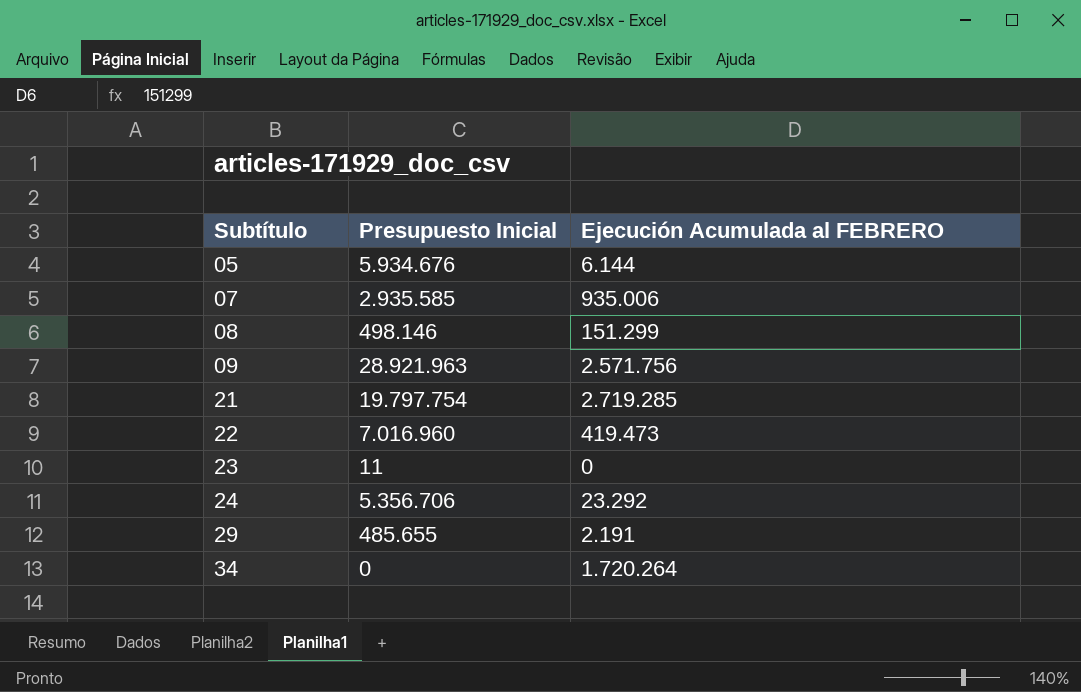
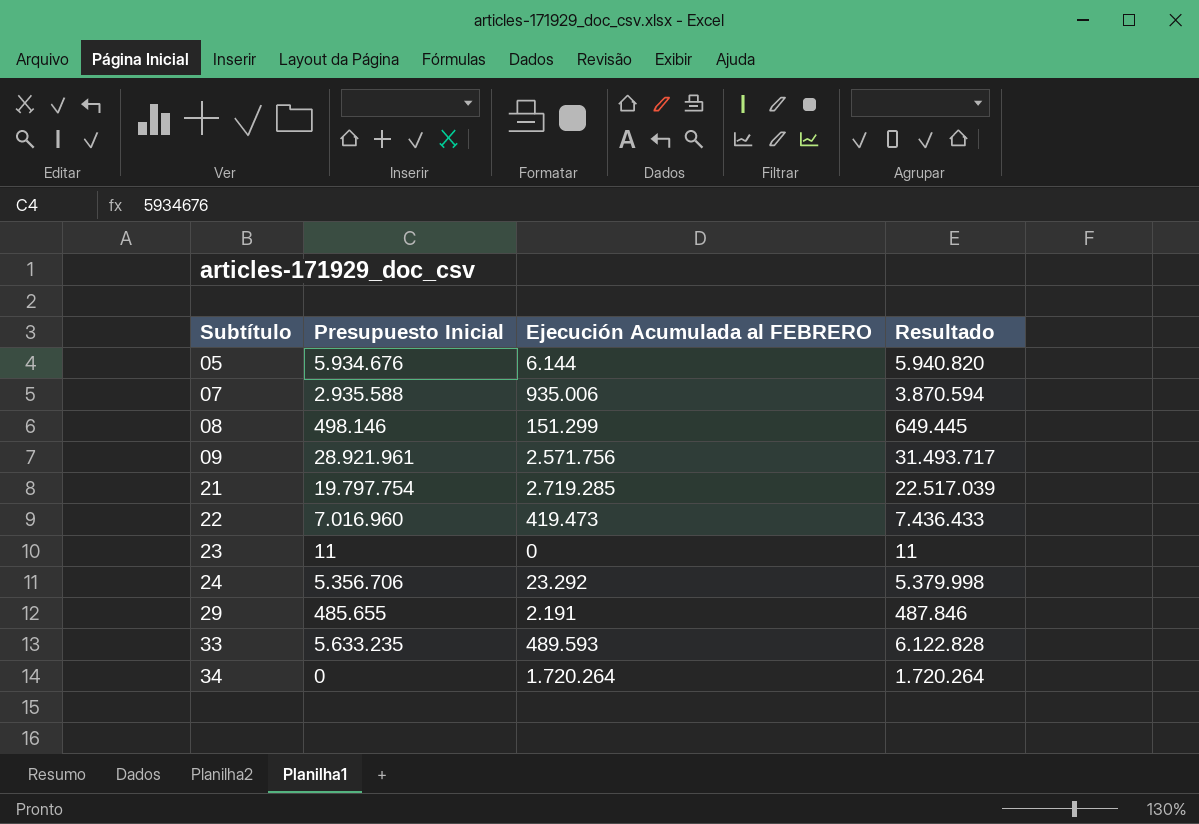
column Resultado | formula: none -> [Presupuesto Inicial] + [Ejecución Acumulada al FEBRERO]
07 | Presupuesto Inicial: 2.935.585 -> 2.935.588
09 | Presupuesto Inicial: 28.921.963 -> 28.921.961
row 33: none -> 5.633.235 | 489.593 | 6.122.828

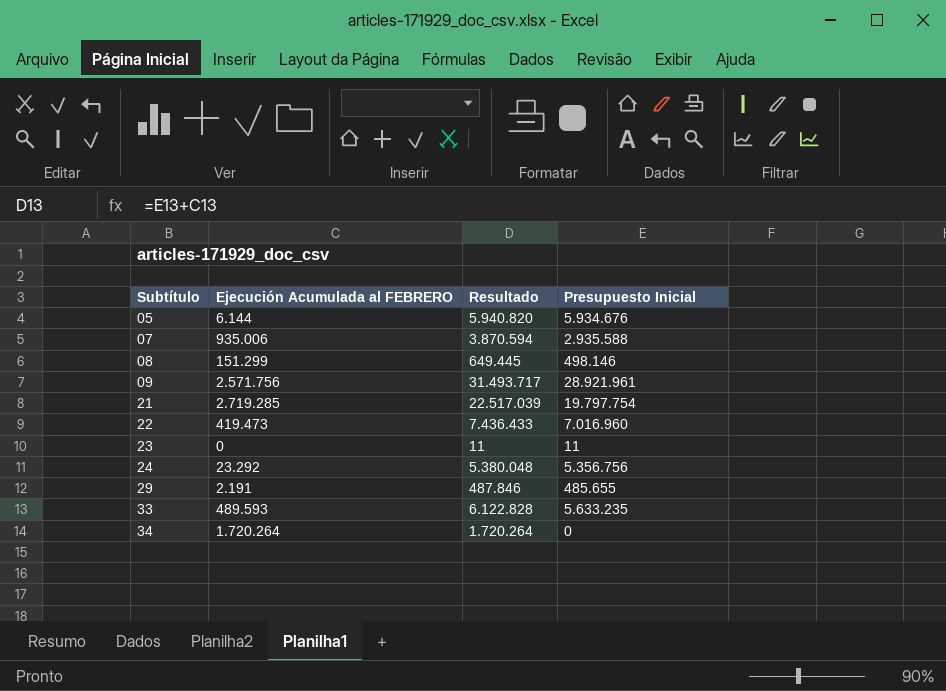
column Presupuesto Inicial | position: 2 -> 4
24 | Resultado: 5.379.998 -> 5.380.048
24 | Presupuesto Inicial: 5.356.706 -> 5.356.756

